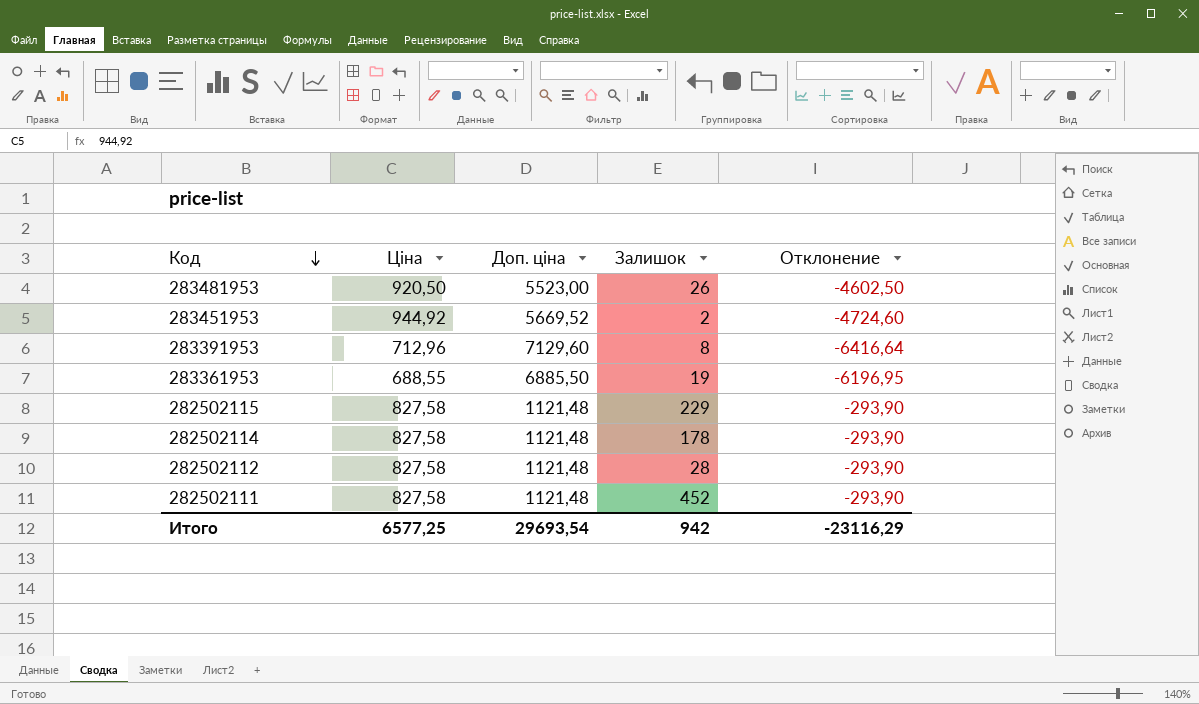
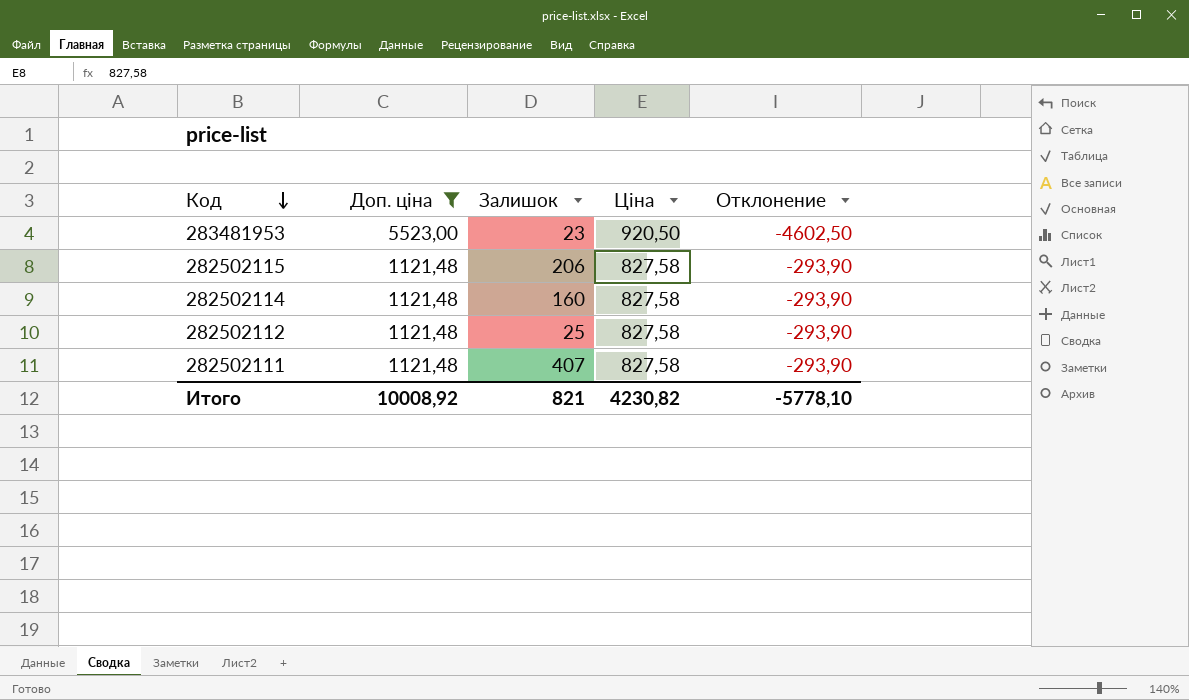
filter: none -> Доп. ціна <= 5523,00
column Ціна | position: 2 -> 4
283481953 | Залишок: 26 -> 23
282502115 | Залишок: 229 -> 206
282502114 | Залишок: 178 -> 160
282502112 | Залишок: 28 -> 25
282502111 | Залишок: 452 -> 407
Итого | Доп. ціна: 29693,54 -> 10008,92
Итого | Залишок: 942 -> 821
Итого | Ціна: 6577,25 -> 4230,82
Итого | Отклонение: -23116,29 -> -5778,10

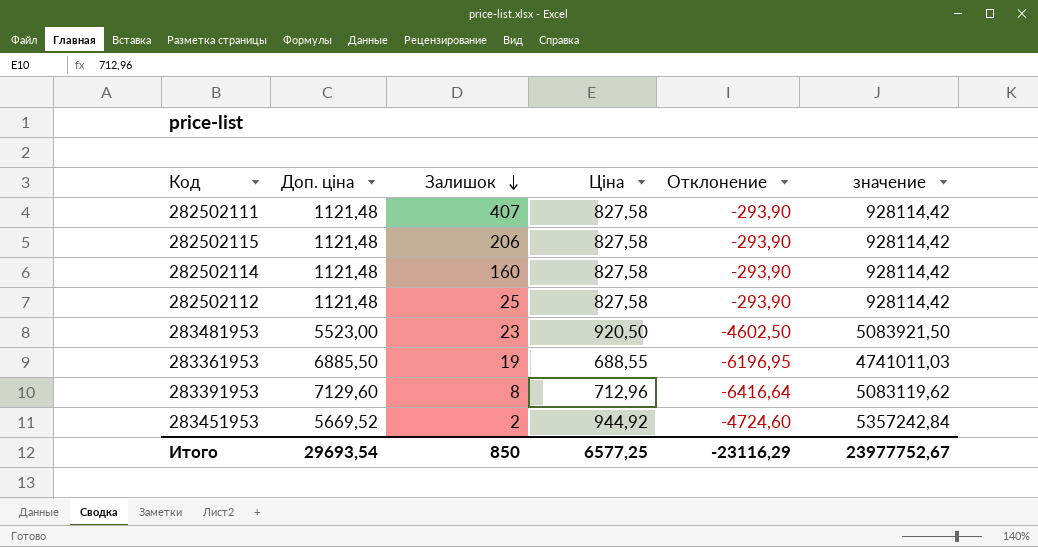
filter: Доп. ціна <= 5523,00 -> none
row order: Код descending -> Залишок descending
column значение | formula: none -> [Доп. ціна] * [Ціна]
Итого | Доп. ціна: 10008,92 -> 29693,54
Итого | Залишок: 821 -> 850
Итого | Ціна: 4230,82 -> 6577,25
Итого | Отклонение: -5778,10 -> -23116,29

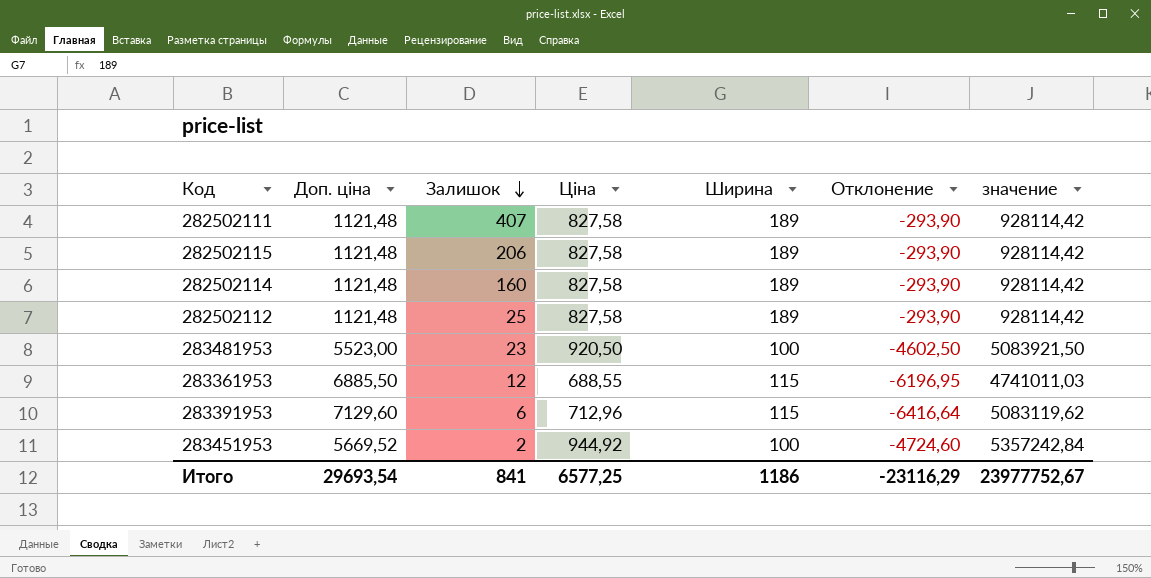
column Ширина | position: none -> 5
283361953 | Залишок: 19 -> 12
283391953 | Залишок: 8 -> 6
Итого | Залишок: 850 -> 841

